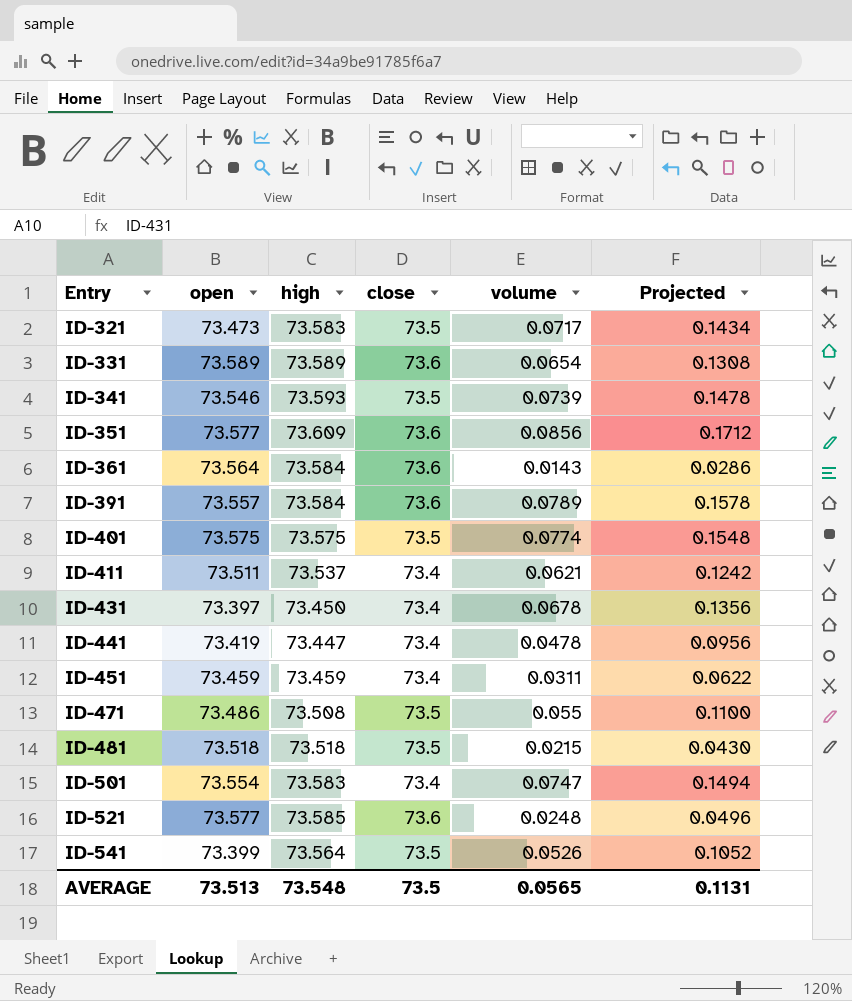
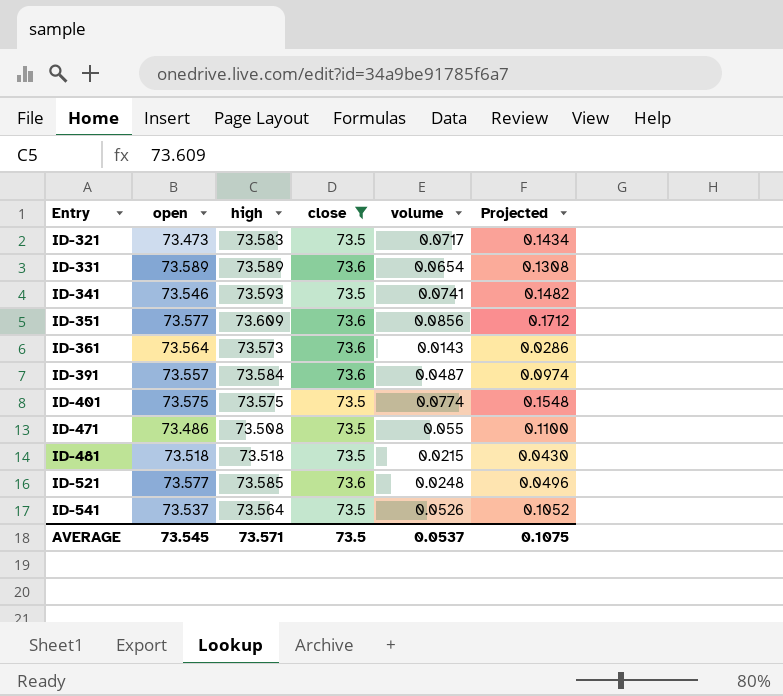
filter: none -> close != 73.4
ID-341 | volume: 0.0739 -> 0.0741
ID-341 | Projected: 0.1478 -> 0.1482
ID-361 | high: 73.584 -> 73.573
ID-391 | volume: 0.0789 -> 0.0487
ID-391 | Projected: 0.1578 -> 0.0974
ID-541 | open: 73.399 -> 73.537
AVERAGE | open: 73.513 -> 73.545
AVERAGE | high: 73.548 -> 73.571
AVERAGE | volume: 0.0565 -> 0.0537
AVERAGE | Projected: 0.1131 -> 0.1075

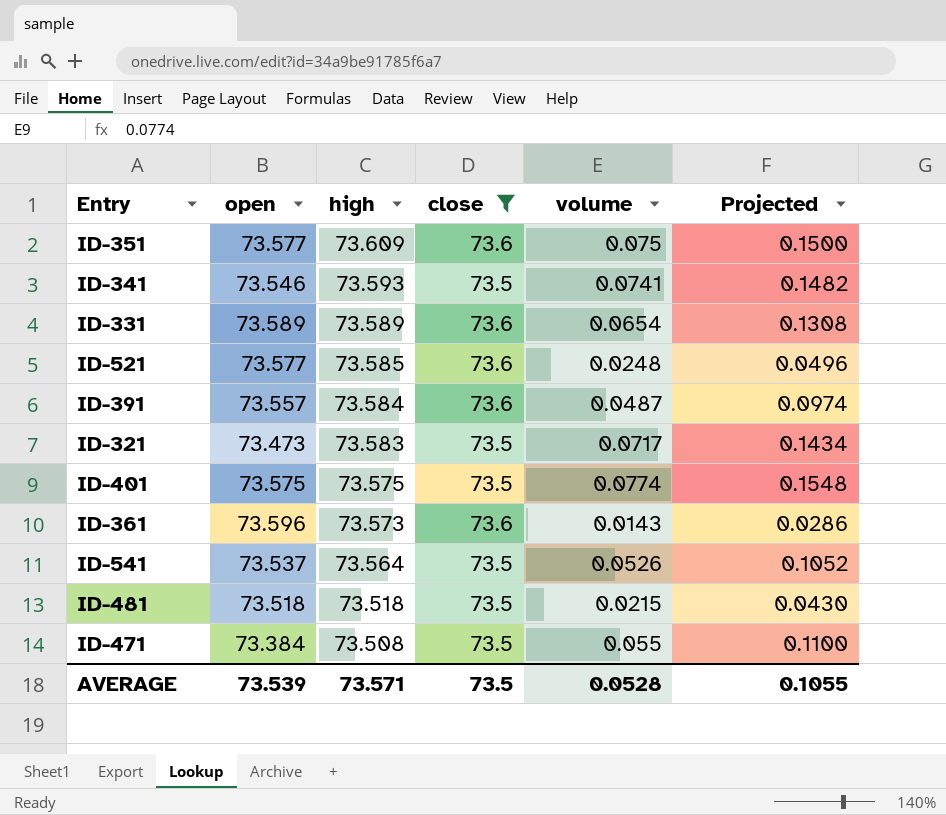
row order: Entry ascending -> high descending
ID-351 | volume: 0.0856 -> 0.075
ID-351 | Projected: 0.1712 -> 0.1500
ID-361 | open: 73.564 -> 73.596
ID-471 | open: 73.486 -> 73.384
AVERAGE | open: 73.545 -> 73.539
AVERAGE | volume: 0.0537 -> 0.0528
AVERAGE | Projected: 0.1075 -> 0.1055

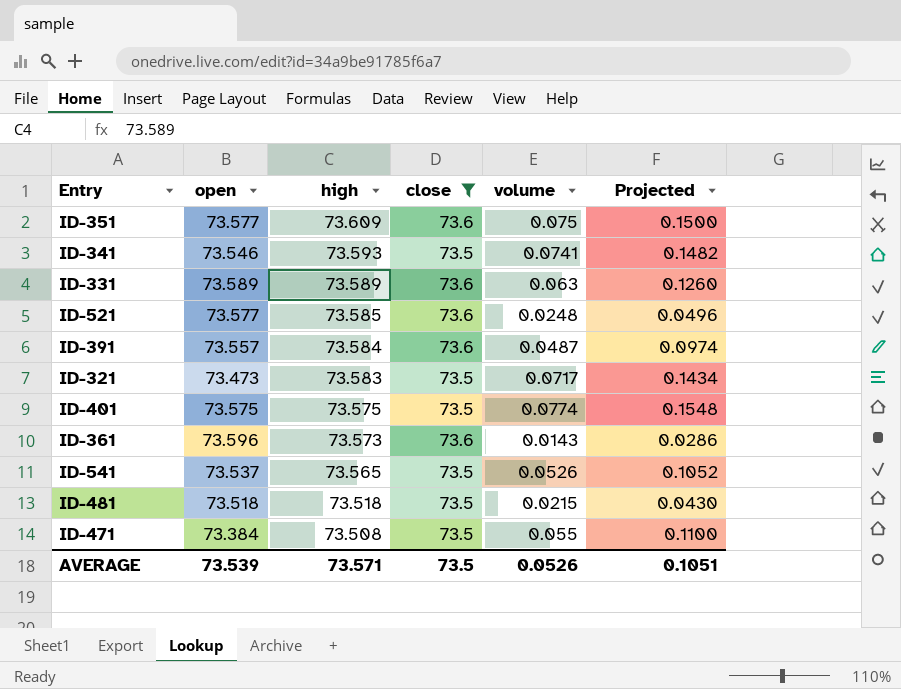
ID-331 | volume: 0.0654 -> 0.063
ID-331 | Projected: 0.1308 -> 0.1260
ID-541 | high: 73.564 -> 73.565
AVERAGE | volume: 0.0528 -> 0.0526
AVERAGE | Projected: 0.1055 -> 0.1051

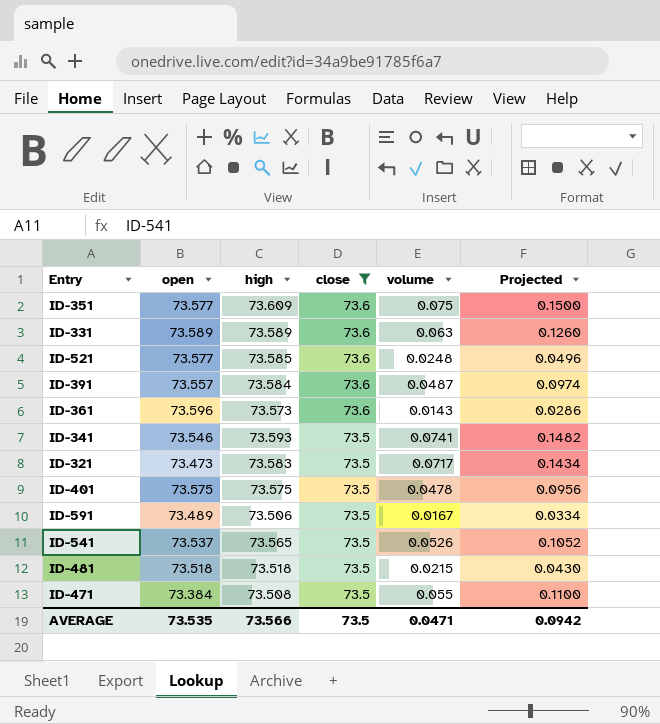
row order: high descending -> close descending
ID-401 | volume: 0.0774 -> 0.0478
ID-401 | Projected: 0.1548 -> 0.0956
row ID-591: none -> 73.489 | 73.506 | 73.5 | 0.0167 | 0.0334
AVERAGE | open: 73.539 -> 73.535
AVERAGE | high: 73.571 -> 73.566
AVERAGE | volume: 0.0526 -> 0.0471
AVERAGE | Projected: 0.1051 -> 0.0942

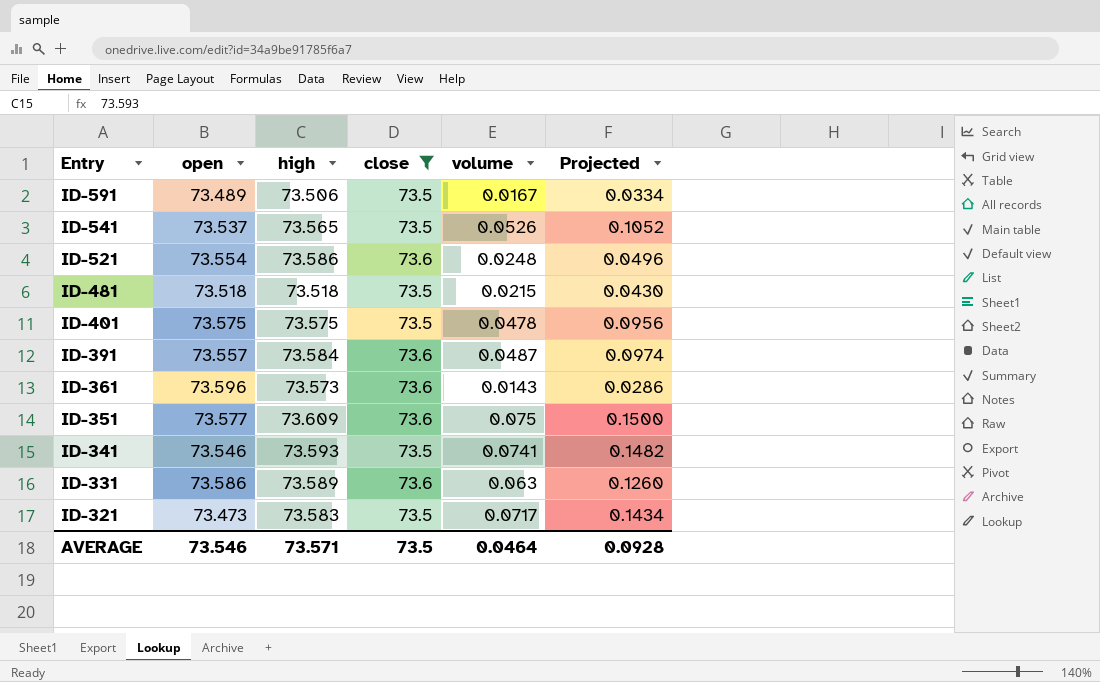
row order: close descending -> Entry descending
row ID-471: 73.384 | 73.508 | 73.5 | 0.055 | 0.1100 -> none
ID-521 | open: 73.577 -> 73.554
ID-521 | high: 73.585 -> 73.586
ID-331 | open: 73.589 -> 73.586
AVERAGE | open: 73.535 -> 73.546
AVERAGE | high: 73.566 -> 73.571
AVERAGE | volume: 0.0471 -> 0.0464
AVERAGE | Projected: 0.0942 -> 0.0928

